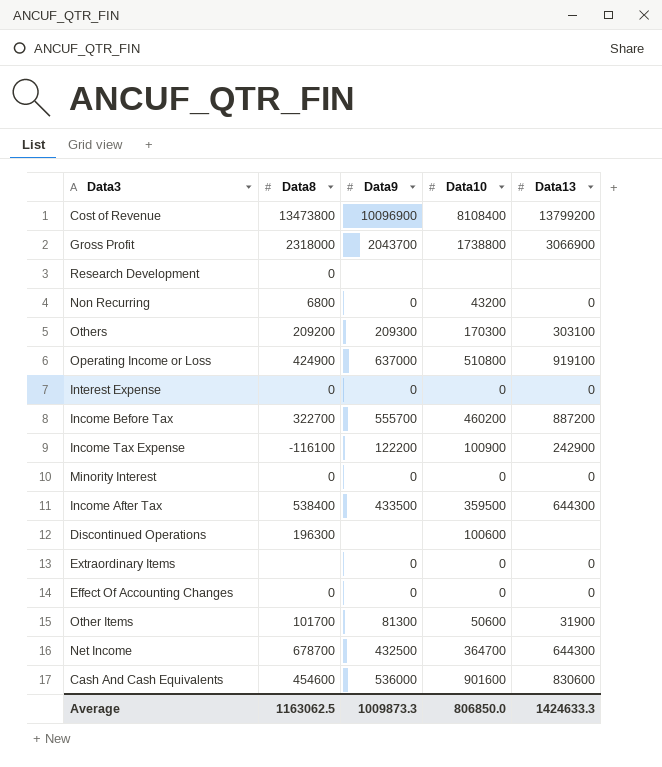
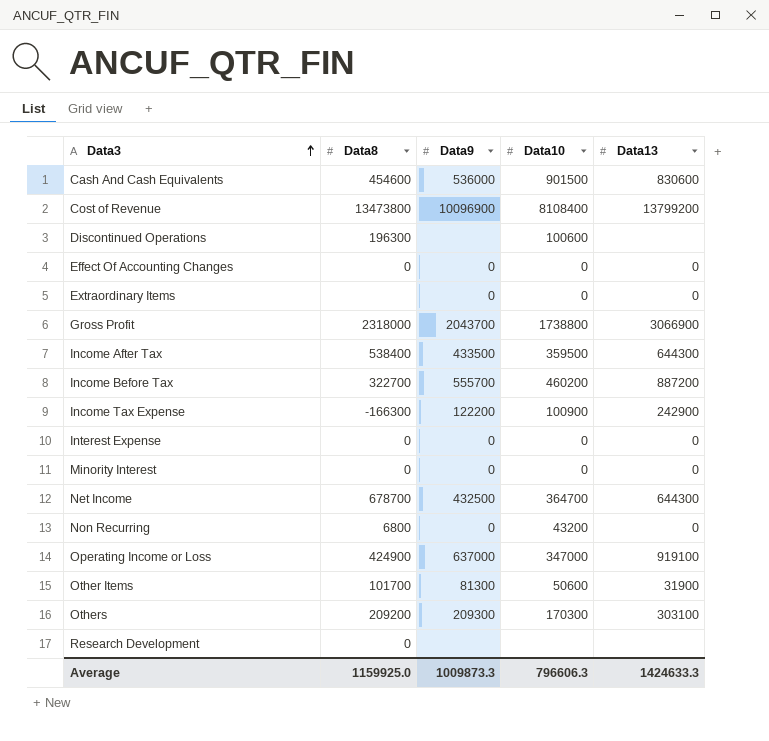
row order: none -> Data3 ascending
Cash And Cash Equivalents | Data10: 901600 -> 901500
Income Tax Expense | Data8: -116100 -> -166300
Operating Income or Loss | Data10: 510800 -> 347000
Average | Data8: 1163062.5 -> 1159925.0
Average | Data10: 806850.0 -> 796606.3

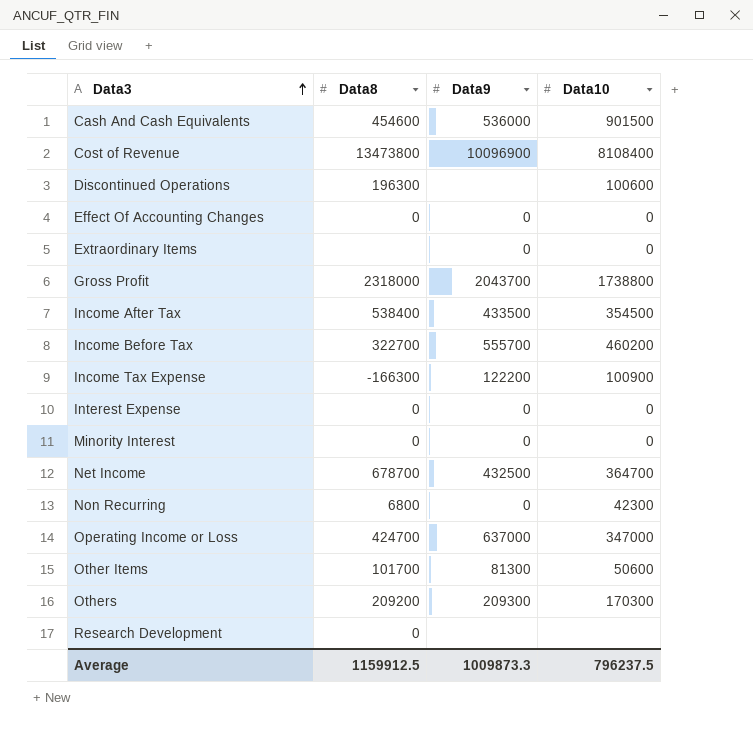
column Data13 | position: 5 -> none
Income After Tax | Data10: 359500 -> 354500
Non Recurring | Data10: 43200 -> 42300
Operating Income or Loss | Data8: 424900 -> 424700
Average | Data8: 1159925.0 -> 1159912.5
Average | Data10: 796606.3 -> 796237.5

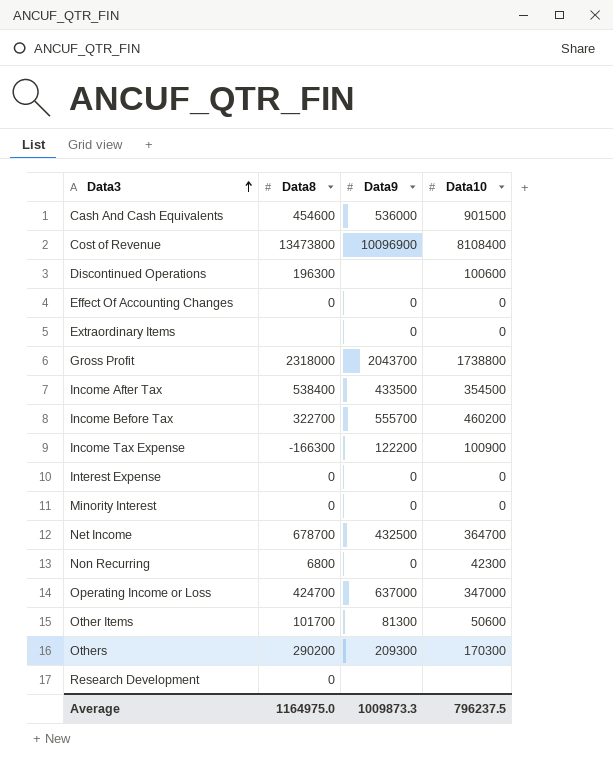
Others | Data8: 209200 -> 290200
Average | Data8: 1159912.5 -> 1164975.0

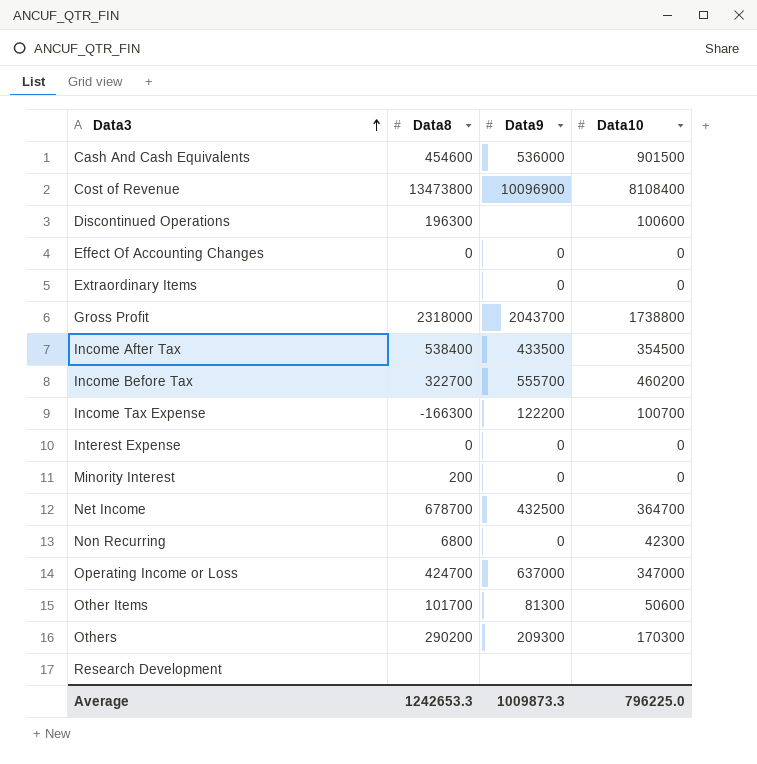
Income Tax Expense | Data10: 100900 -> 100700
Minority Interest | Data8: 0 -> 200
Research Development | Data8: 0 -> none
Average | Data8: 1164975.0 -> 1242653.3
Average | Data10: 796237.5 -> 796225.0

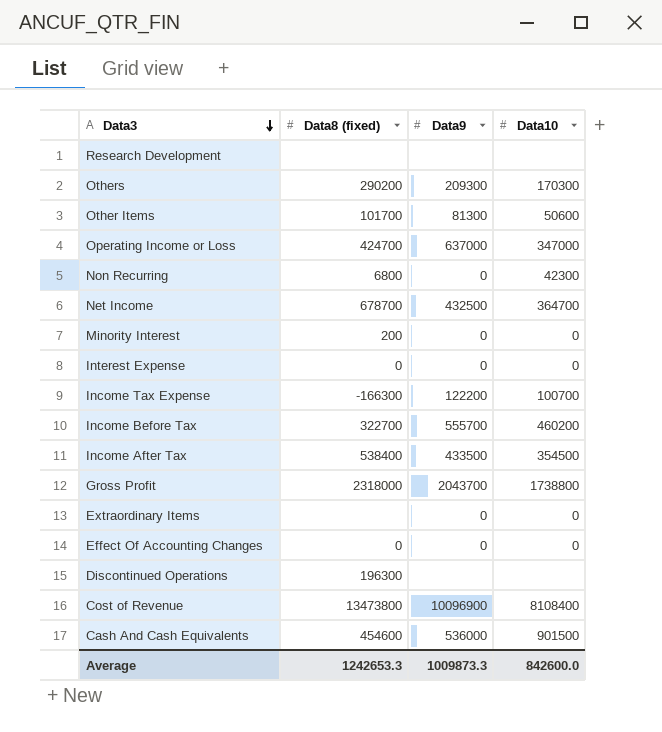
row order: Data3 ascending -> Data3 descending
column name: Data8 -> Data8 (fixed)
Discontinued Operations | Data10: 100600 -> none
Average | Data10: 796225.0 -> 842600.0

